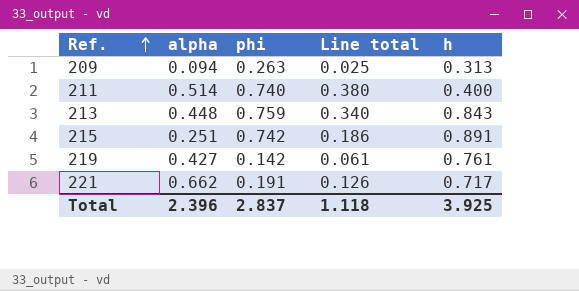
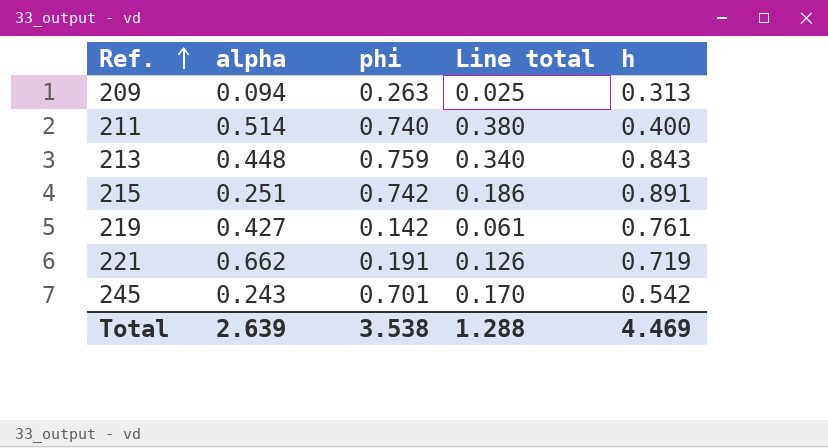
221 | h: 0.717 -> 0.719
row 245: none -> 0.243 | 0.701 | 0.170 | 0.542
Total | alpha: 2.396 -> 2.639
Total | phi: 2.837 -> 3.538
Total | Line total: 1.118 -> 1.288
Total | h: 3.925 -> 4.469

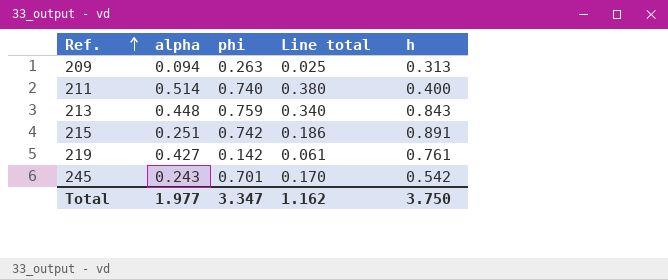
row 221: 0.662 | 0.191 | 0.126 | 0.719 -> none
Total | alpha: 2.639 -> 1.977
Total | phi: 3.538 -> 3.347
Total | Line total: 1.288 -> 1.162
Total | h: 4.469 -> 3.750

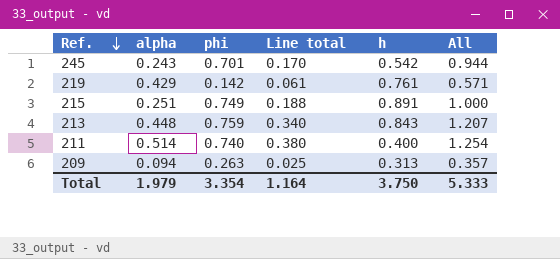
row order: Ref. ascending -> Ref. descending
column All | formula: none -> [alpha] + [phi]
219 | alpha: 0.427 -> 0.429
215 | phi: 0.742 -> 0.749
215 | Line total: 0.186 -> 0.188
Total | alpha: 1.977 -> 1.979
Total | phi: 3.347 -> 3.354
Total | Line total: 1.162 -> 1.164

